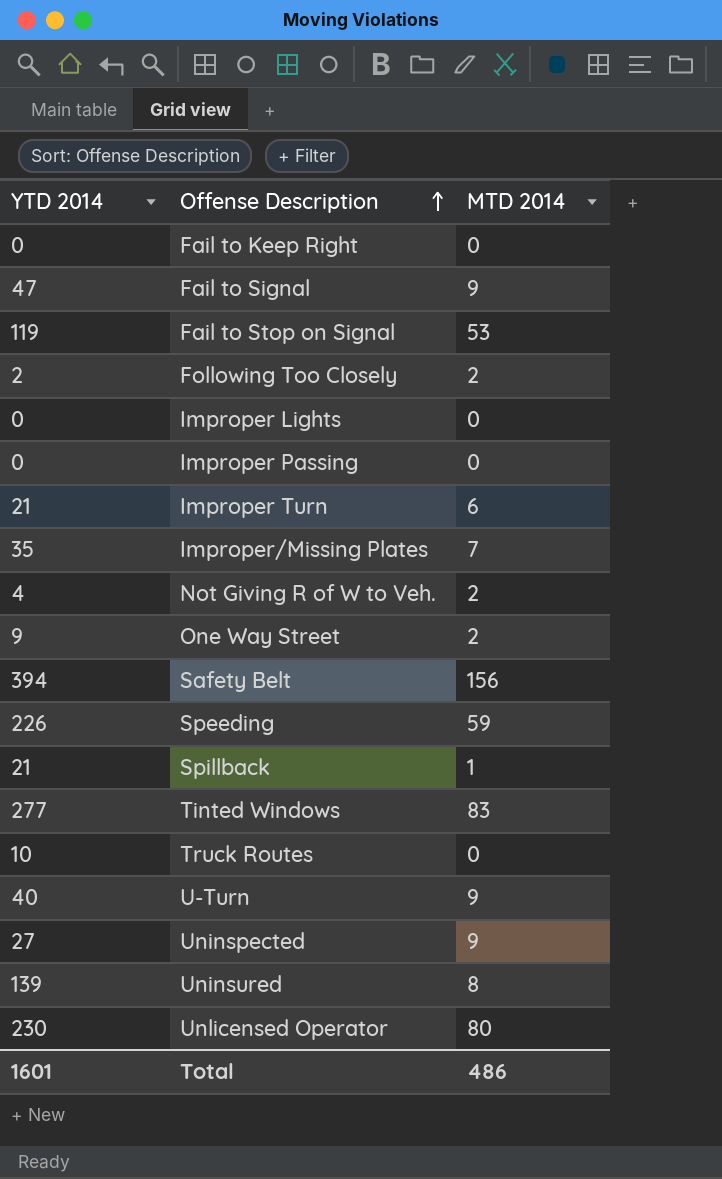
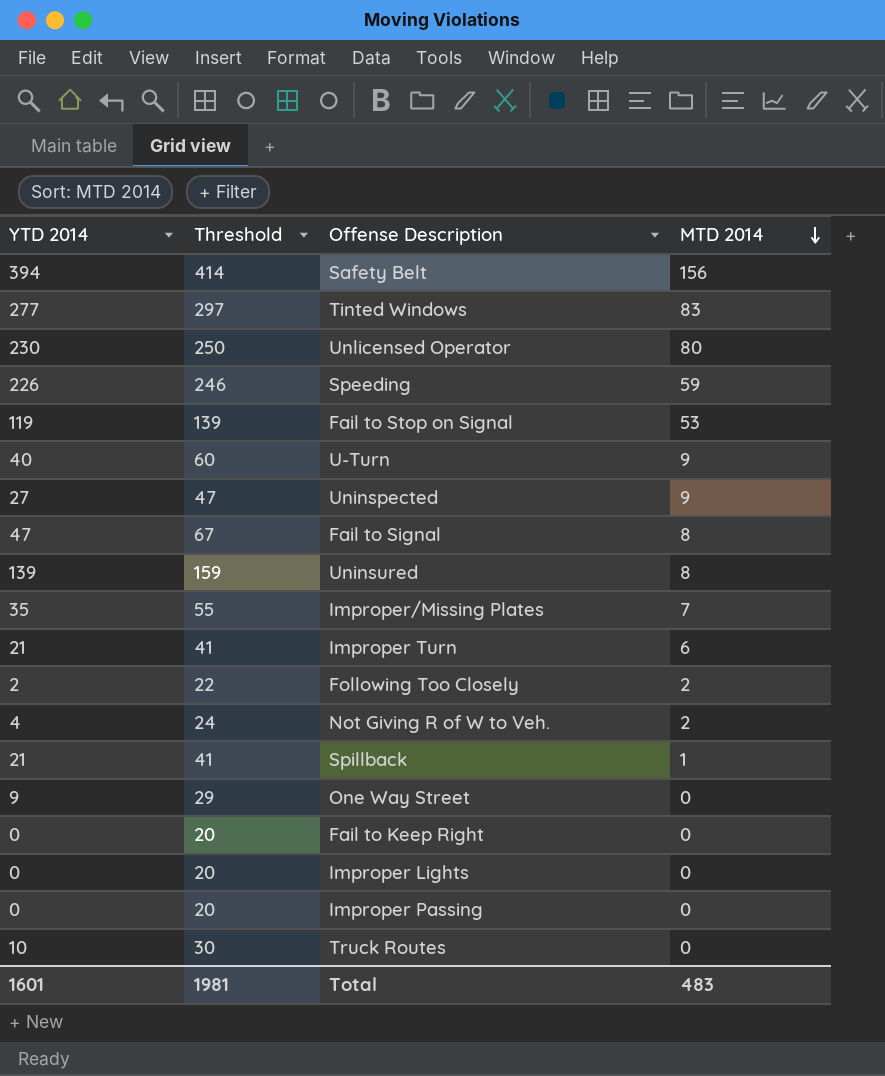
row order: Offense Description ascending -> MTD 2014 descending
column Threshold | formula: none -> [YTD 2014] + 20
Fail to Signal | MTD 2014: 9 -> 8
One Way Street | MTD 2014: 2 -> 0
Total | MTD 2014: 486 -> 483

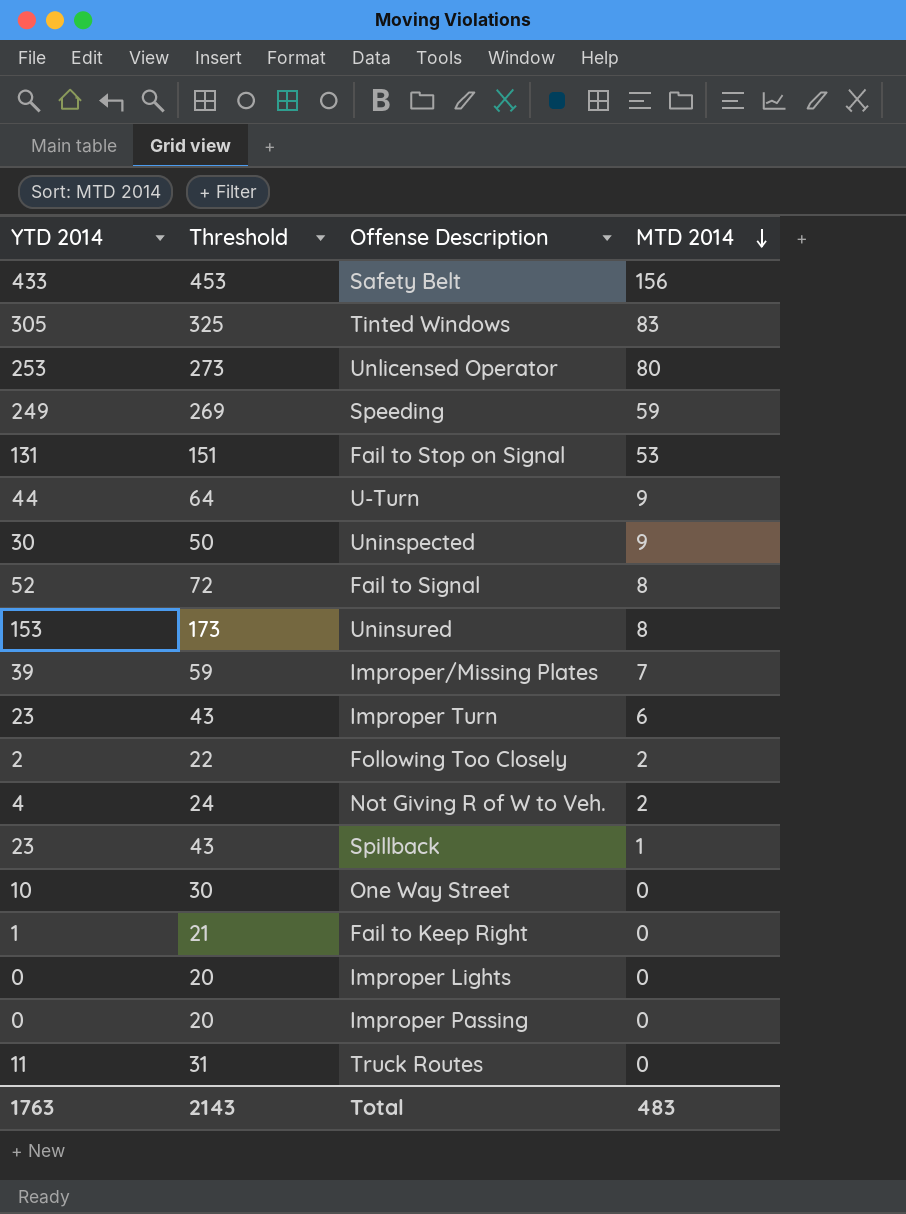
Safety Belt | YTD 2014: 394 -> 433
Safety Belt | Threshold: 414 -> 453
Tinted Windows | YTD 2014: 277 -> 305
Tinted Windows | Threshold: 297 -> 325
Unlicensed Operator | YTD 2014: 230 -> 253
Unlicensed Operator | Threshold: 250 -> 273
Speeding | YTD 2014: 226 -> 249
Speeding | Threshold: 246 -> 269
Fail to Stop on Signal | YTD 2014: 119 -> 131
Fail to Stop on Signal | Threshold: 139 -> 151
U-Turn | YTD 2014: 40 -> 44
U-Turn | Threshold: 60 -> 64
Uninspected | YTD 2014: 27 -> 30
Uninspected | Threshold: 47 -> 50
Fail to Signal | YTD 2014: 47 -> 52
Fail to Signal | Threshold: 67 -> 72
Uninsured | YTD 2014: 139 -> 153
Uninsured | Threshold: 159 -> 173
Improper/Missing Plates | YTD 2014: 35 -> 39
Improper/Missing Plates | Threshold: 55 -> 59
Improper Turn | YTD 2014: 21 -> 23
Improper Turn | Threshold: 41 -> 43
Spillback | YTD 2014: 21 -> 23
Spillback | Threshold: 41 -> 43
One Way Street | YTD 2014: 9 -> 10
One Way Street | Threshold: 29 -> 30
Fail to Keep Right | YTD 2014: 0 -> 1
Fail to Keep Right | Threshold: 20 -> 21
Truck Routes | YTD 2014: 10 -> 11
Truck Routes | Threshold: 30 -> 31
Total | YTD 2014: 1601 -> 1763
Total | Threshold: 1981 -> 2143

